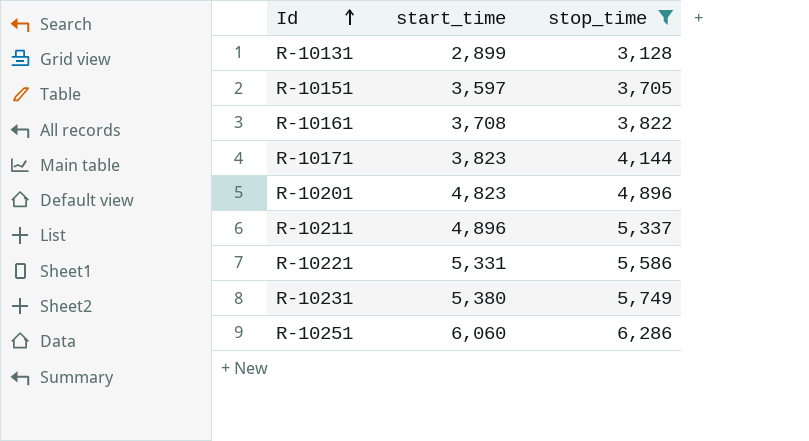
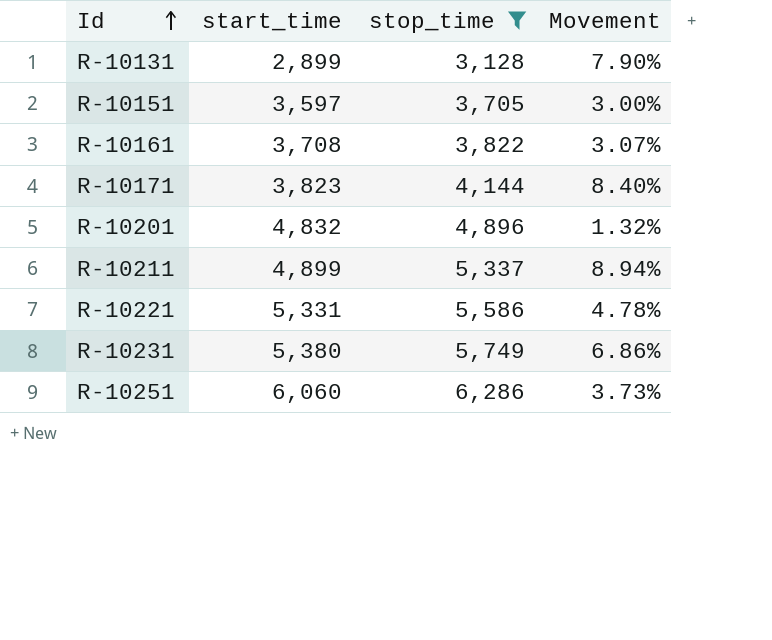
column Movement | formula: none -> ([stop_time] - [start_time]) / [start_time]
R-10201 | start_time: 4,823 -> 4,832
R-10211 | start_time: 4,896 -> 4,899

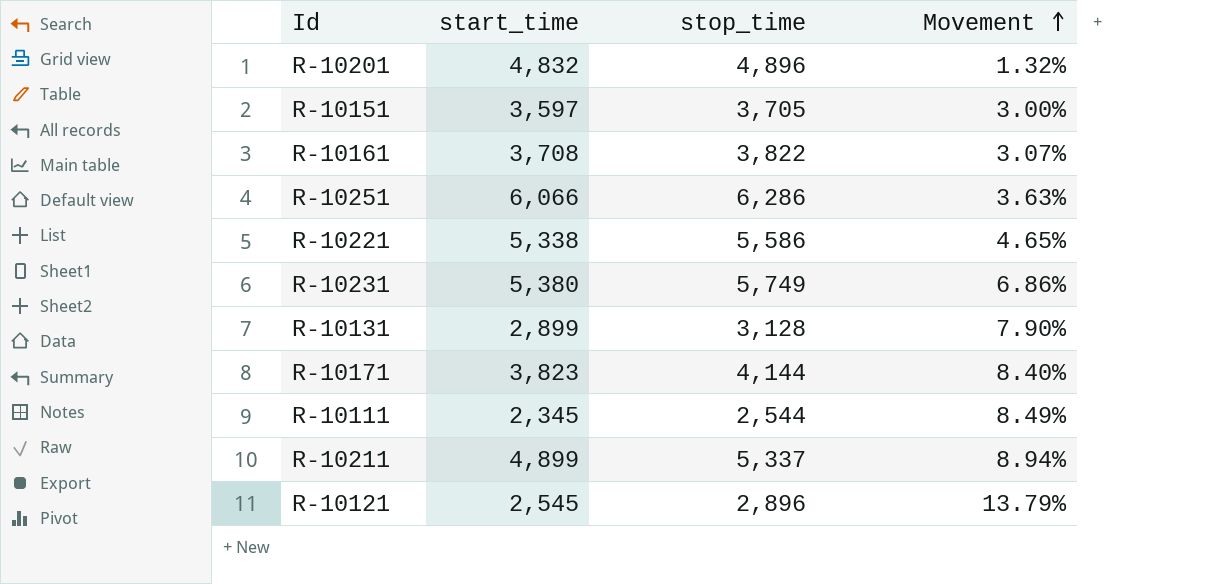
filter: stop_time >= 3,128 -> none
row order: Id ascending -> Movement ascending
R-10251 | start_time: 6,060 -> 6,066
R-10251 | Movement: 3.73% -> 3.63%
R-10221 | start_time: 5,331 -> 5,338
R-10221 | Movement: 4.78% -> 4.65%

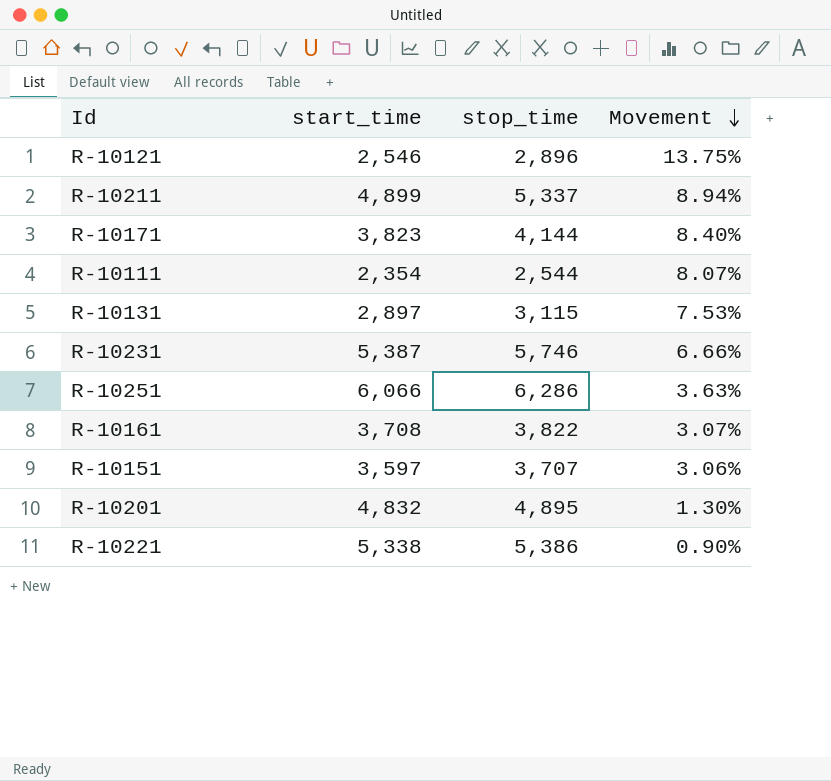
row order: Movement ascending -> Movement descending
R-10121 | start_time: 2,545 -> 2,546
R-10121 | Movement: 13.79% -> 13.75%
R-10111 | start_time: 2,345 -> 2,354
R-10111 | Movement: 8.49% -> 8.07%
R-10131 | start_time: 2,899 -> 2,897
R-10131 | stop_time: 3,128 -> 3,115
R-10131 | Movement: 7.90% -> 7.53%
R-10231 | start_time: 5,380 -> 5,387
R-10231 | stop_time: 5,749 -> 5,746
R-10231 | Movement: 6.86% -> 6.66%
R-10151 | stop_time: 3,705 -> 3,707
R-10151 | Movement: 3.00% -> 3.06%
R-10201 | stop_time: 4,896 -> 4,895
R-10201 | Movement: 1.32% -> 1.30%
R-10221 | stop_time: 5,586 -> 5,386
R-10221 | Movement: 4.65% -> 0.90%

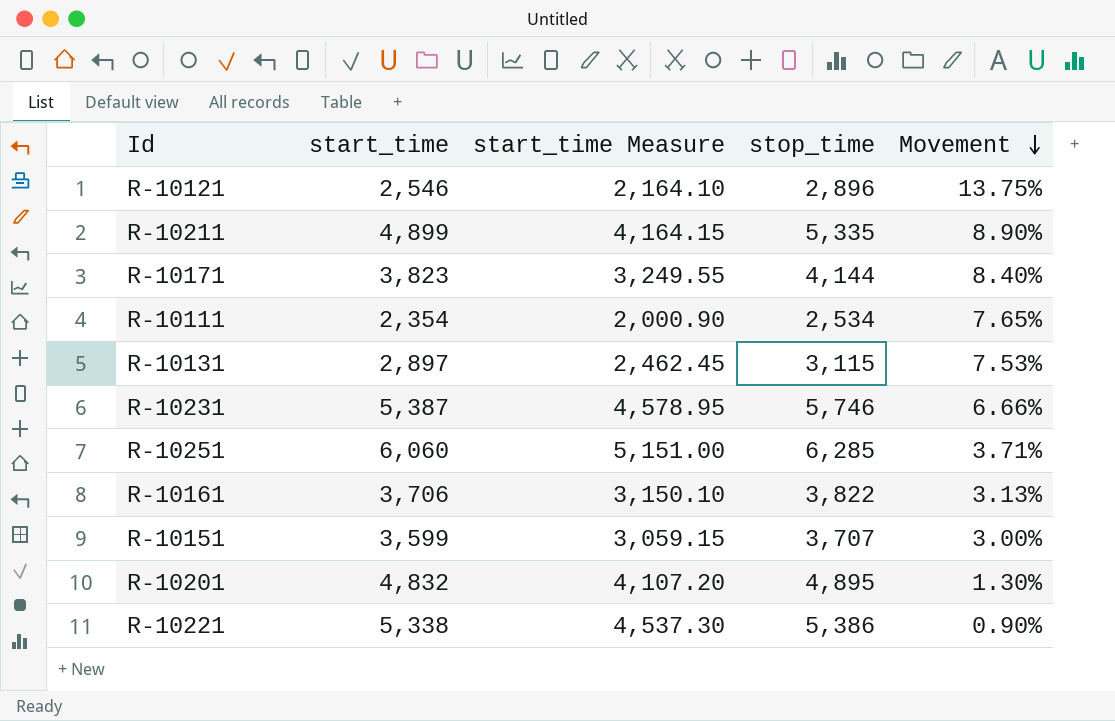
column start_time Measure | formula: none -> [start_time] * 0.85
R-10211 | stop_time: 5,337 -> 5,335
R-10211 | Movement: 8.94% -> 8.90%
R-10111 | stop_time: 2,544 -> 2,534
R-10111 | Movement: 8.07% -> 7.65%
R-10251 | start_time: 6,066 -> 6,060
R-10251 | stop_time: 6,286 -> 6,285
R-10251 | Movement: 3.63% -> 3.71%
R-10161 | start_time: 3,708 -> 3,706
R-10161 | Movement: 3.07% -> 3.13%
R-10151 | start_time: 3,597 -> 3,599
R-10151 | Movement: 3.06% -> 3.00%

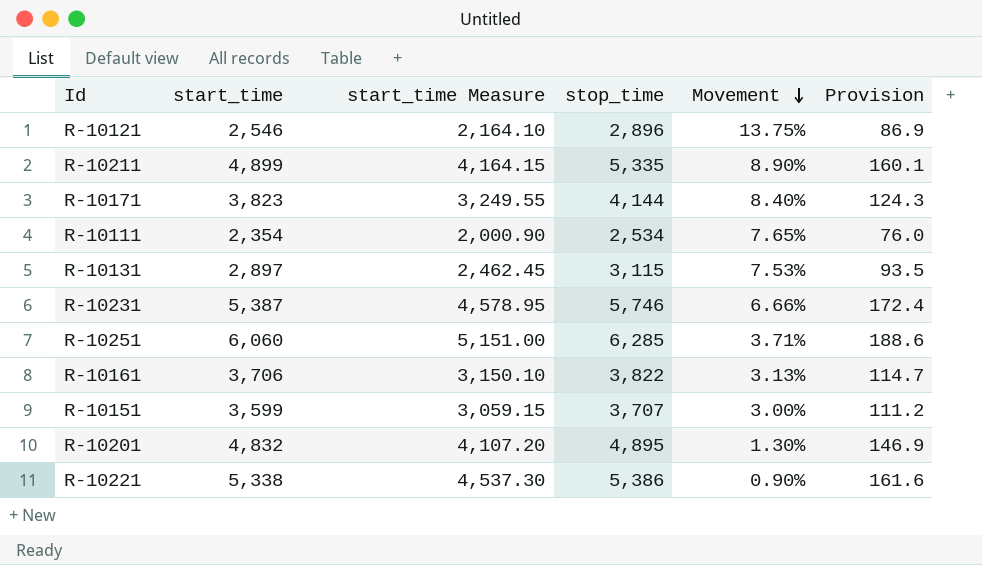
column Provision | formula: none -> [stop_time] * 0.03

